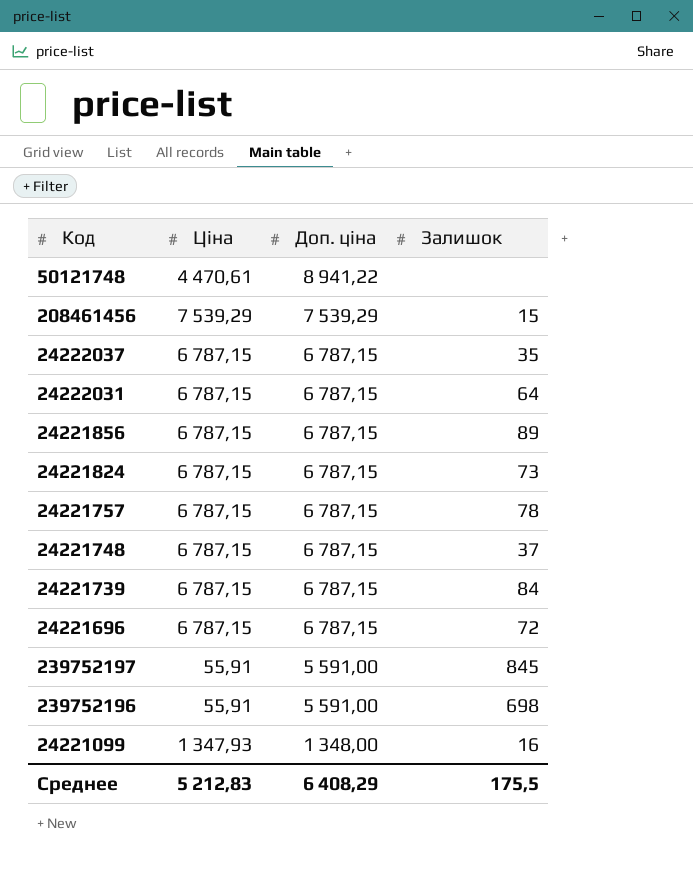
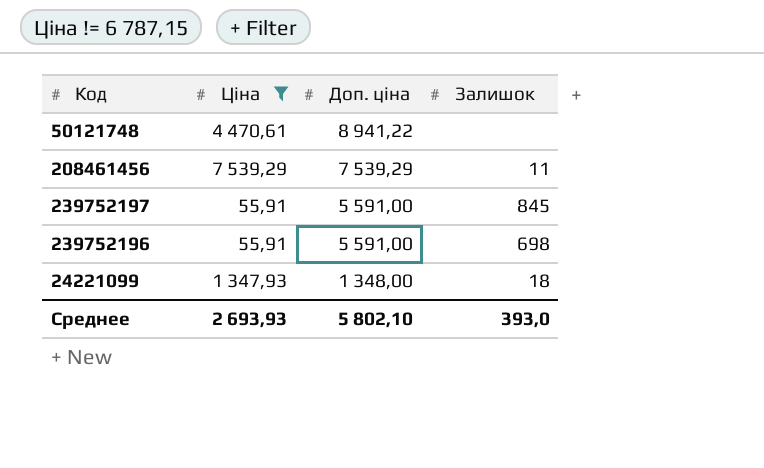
filter: none -> Ціна != 6 787,15
208461456 | Залишок: 15 -> 11
24221099 | Залишок: 16 -> 18
Среднее | Ціна: 5 212,83 -> 2 693,93
Среднее | Доп. ціна: 6 408,29 -> 5 802,10
Среднее | Залишок: 175,5 -> 393,0

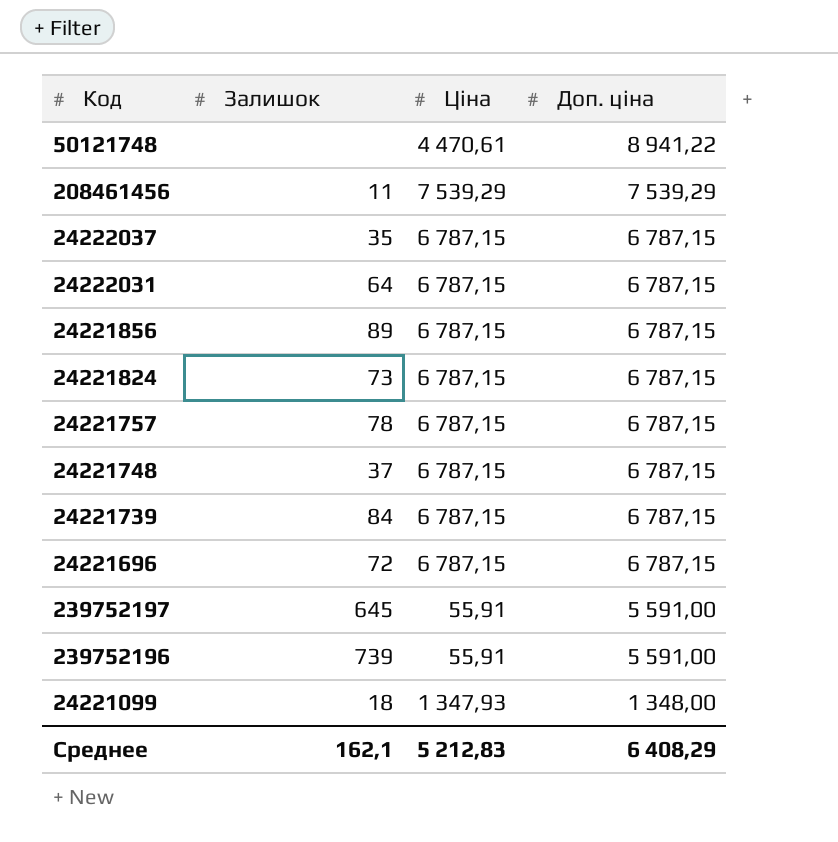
filter: Ціна != 6 787,15 -> none
column Залишок | position: 4 -> 2
239752197 | Залишок: 845 -> 645
239752196 | Залишок: 698 -> 739
Среднее | Залишок: 393,0 -> 162,1
Среднее | Ціна: 2 693,93 -> 5 212,83
Среднее | Доп. ціна: 5 802,10 -> 6 408,29

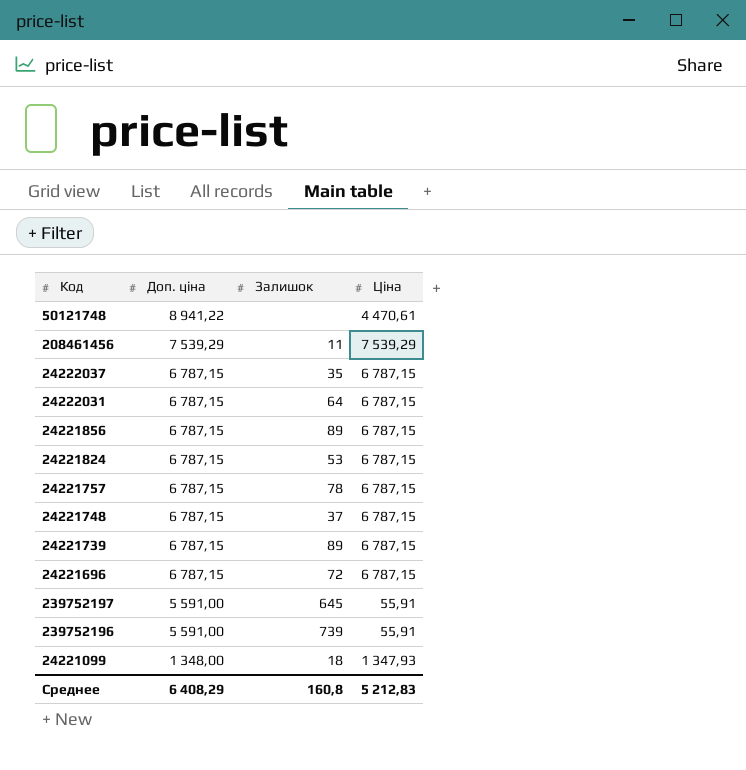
column Доп. ціна | position: 4 -> 2
24221824 | Залишок: 73 -> 53
24221739 | Залишок: 84 -> 89
Среднее | Залишок: 162,1 -> 160,8

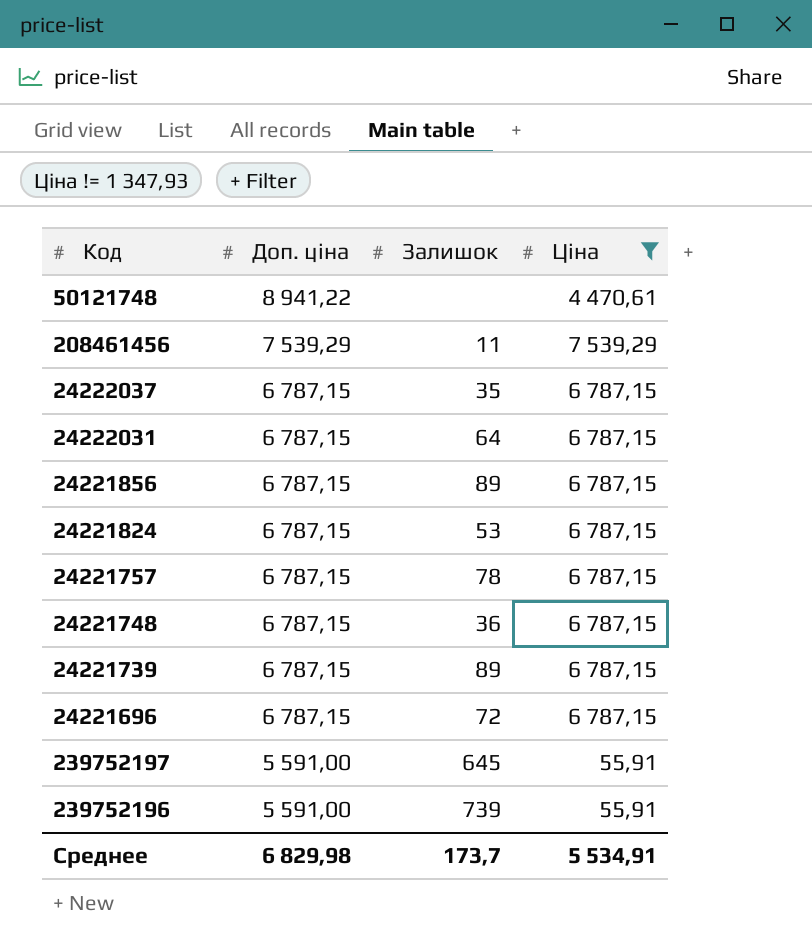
filter: none -> Ціна != 1 347,93
24221748 | Залишок: 37 -> 36
Среднее | Доп. ціна: 6 408,29 -> 6 829,98
Среднее | Залишок: 160,8 -> 173,7
Среднее | Ціна: 5 212,83 -> 5 534,91

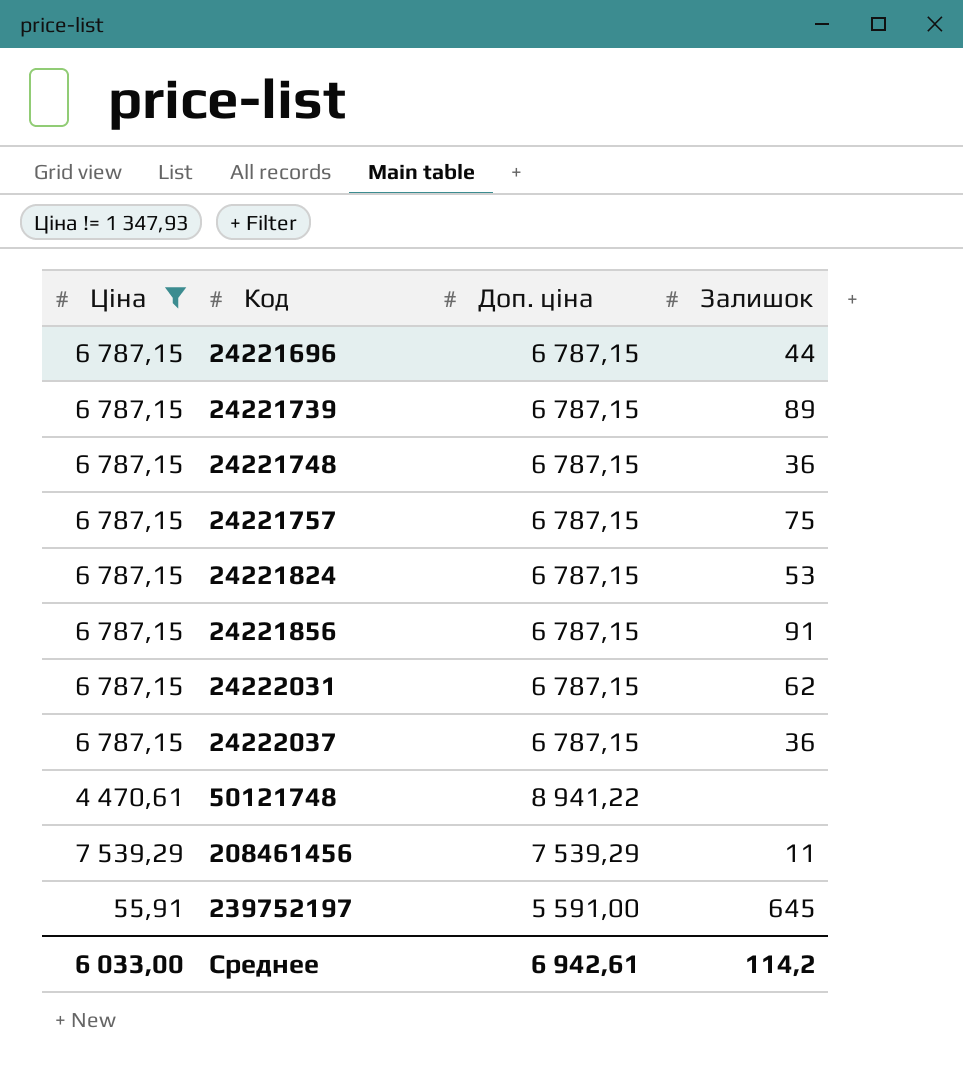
row order: Доп. ціна descending -> Код ascending
column Ціна | position: 4 -> 1
row 239752196: 5 591,00 | 739 | 55,91 -> none
24221696 | Залишок: 72 -> 44
24221757 | Залишок: 78 -> 75
24221856 | Залишок: 89 -> 91
24222031 | Залишок: 64 -> 62
24222037 | Залишок: 35 -> 36
Среднее | Ціна: 5 534,91 -> 6 033,00
Среднее | Доп. ціна: 6 829,98 -> 6 942,61
Среднее | Залишок: 173,7 -> 114,2

